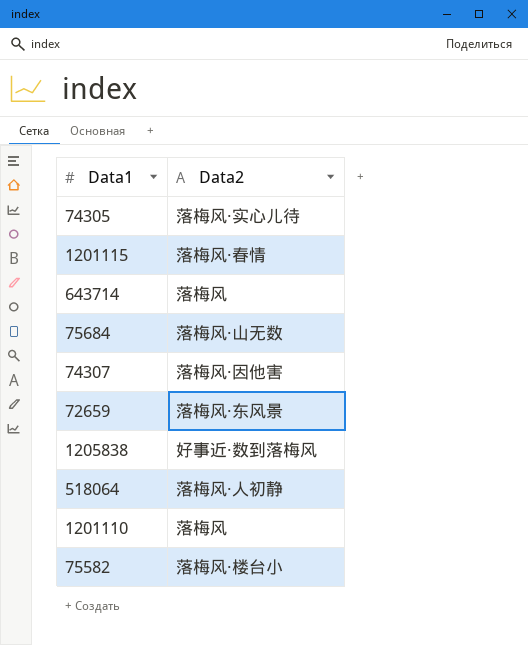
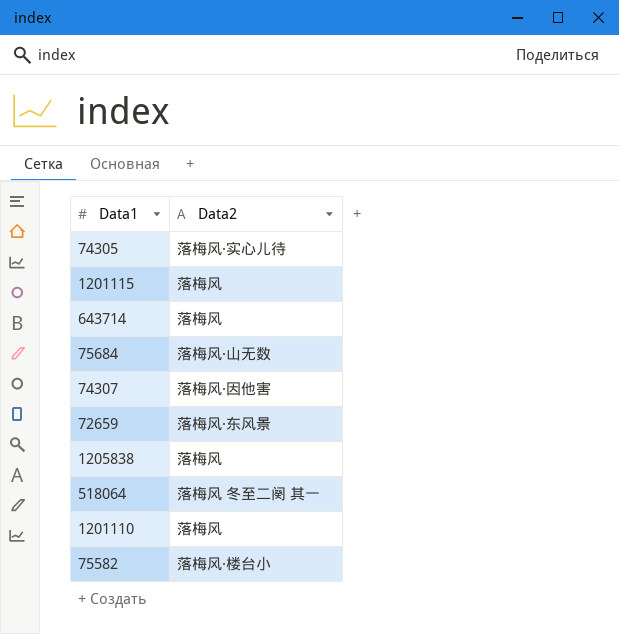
1201115 | Data2: 落梅风·春情 -> 落梅风
1205838 | Data2: 好事近·数到落梅风 -> 落梅风
518064 | Data2: 落梅风·人初静 -> 落梅风 冬至二阕 其一

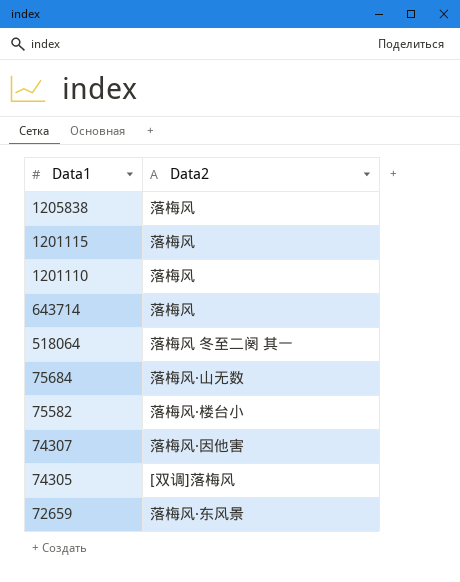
row order: none -> Data1 descending
74305 | Data2: 落梅风·实心儿待 -> [双调]落梅风

